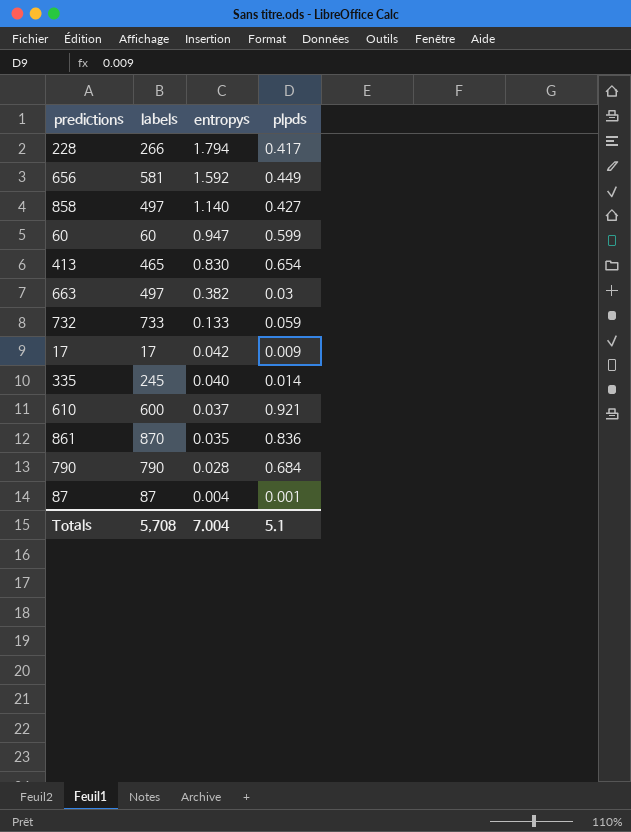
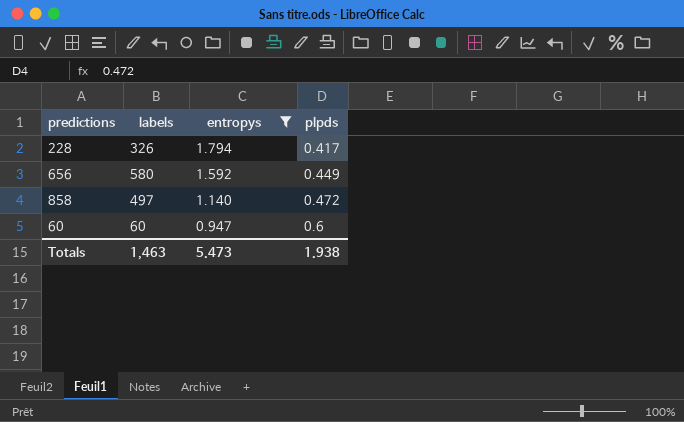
filter: none -> entropys >= 0.947
228 | labels: 266 -> 326
656 | labels: 581 -> 580
858 | plpds: 0.427 -> 0.472
60 | plpds: 0.599 -> 0.6
Totals | labels: 5,708 -> 1,463
Totals | entropys: 7.004 -> 5.473
Totals | plpds: 5.1 -> 1.938

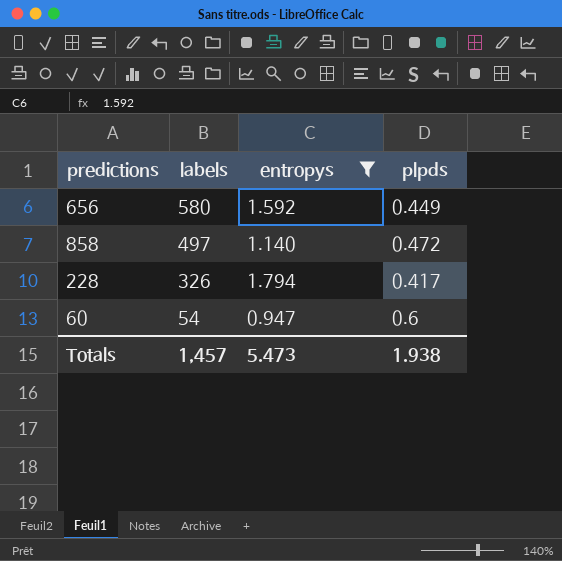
row order: entropys descending -> labels descending
60 | labels: 60 -> 54
Totals | labels: 1,463 -> 1,457

